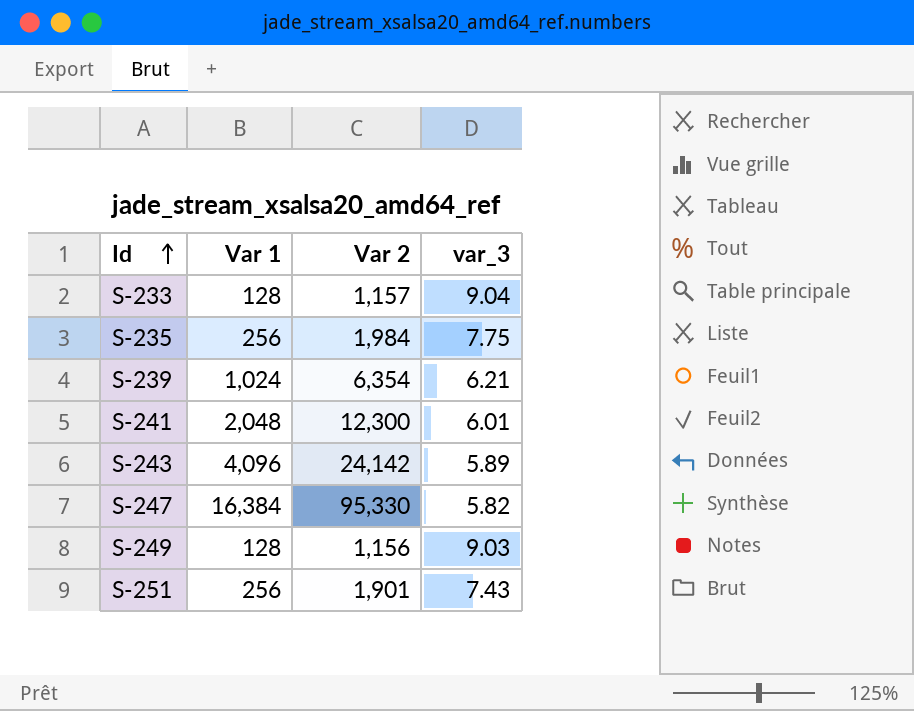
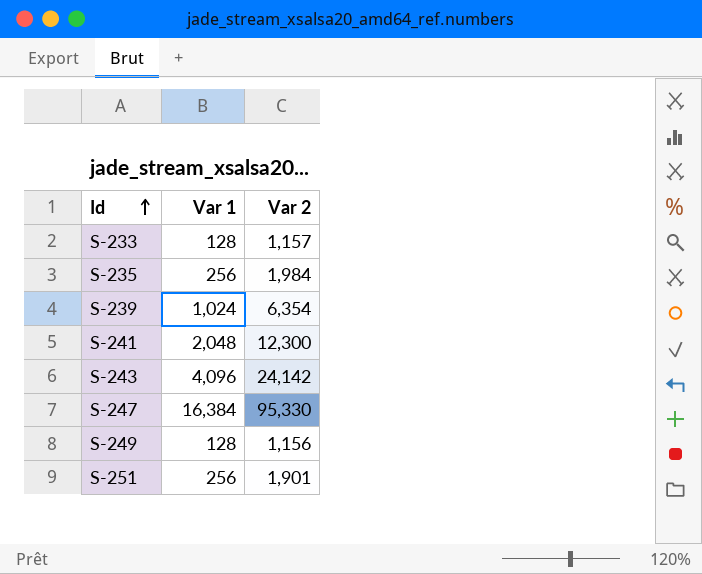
column var_3 | formula: [Var 2] / [Var 1] -> none

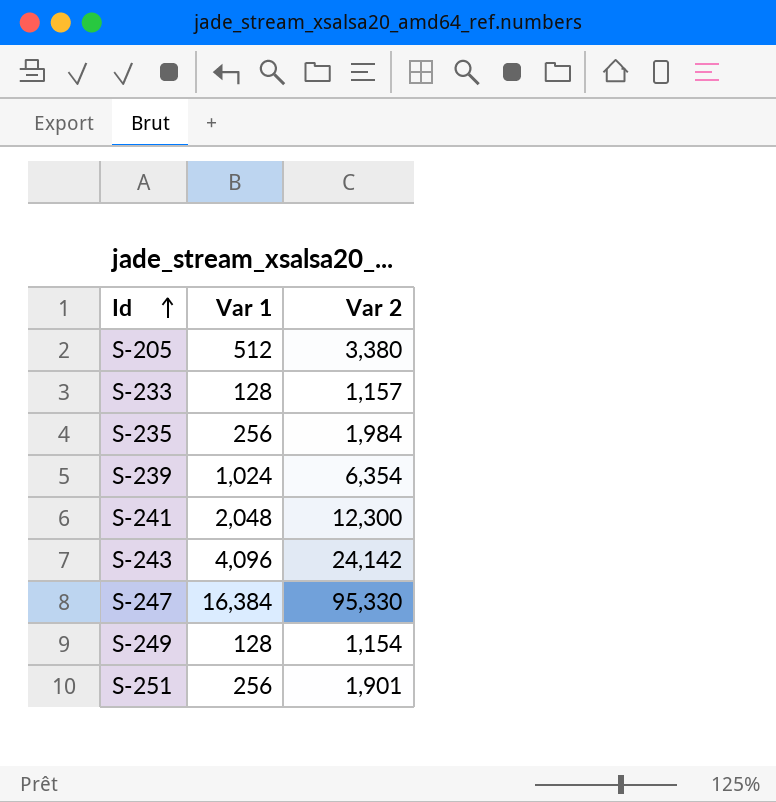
row S-205: none -> 512 | 3,380
S-249 | Var 2: 1,156 -> 1,154

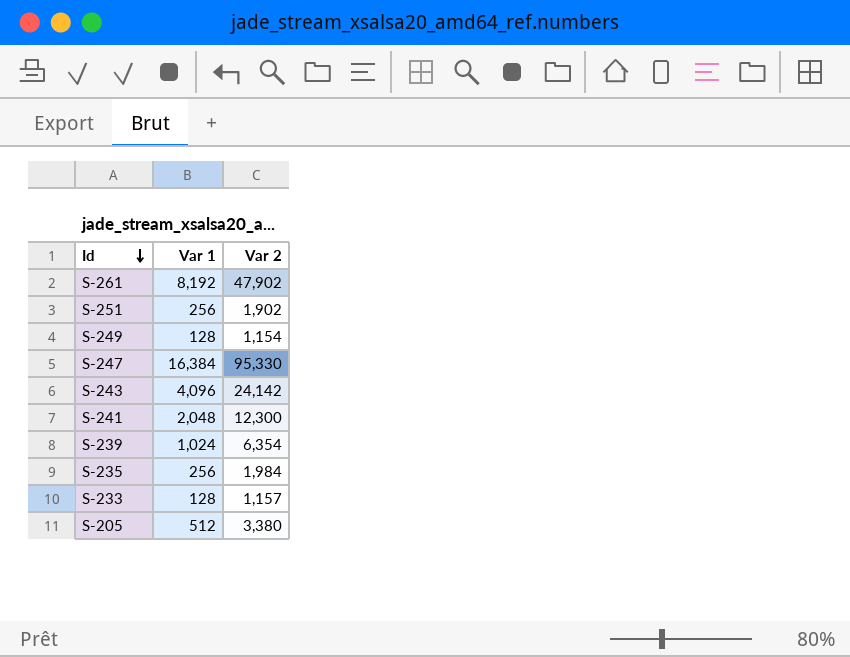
row order: Id ascending -> Id descending
row S-261: none -> 8,192 | 47,902
S-251 | Var 2: 1,901 -> 1,902

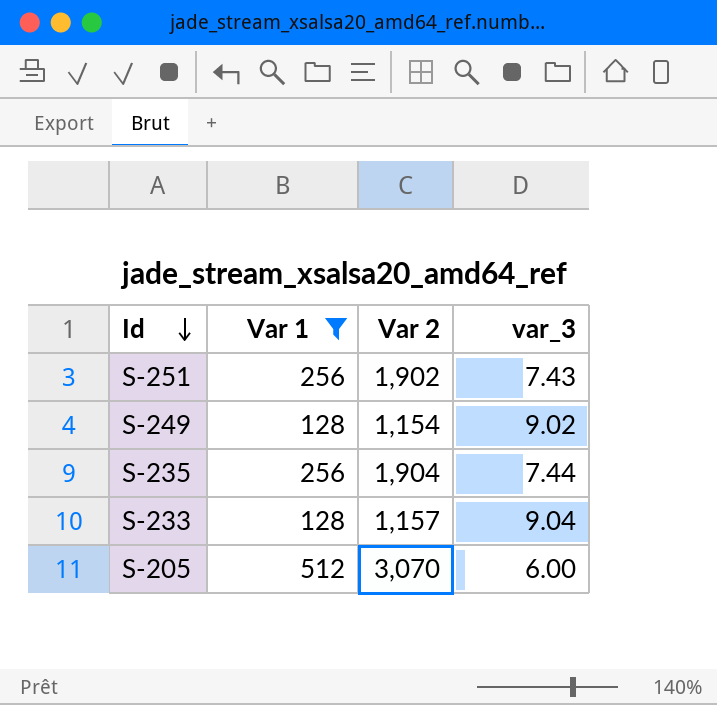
filter: none -> Var 1 <= 512
column var_3 | formula: none -> [Var 2] / [Var 1]
S-235 | Var 2: 1,984 -> 1,904
S-205 | Var 2: 3,380 -> 3,070

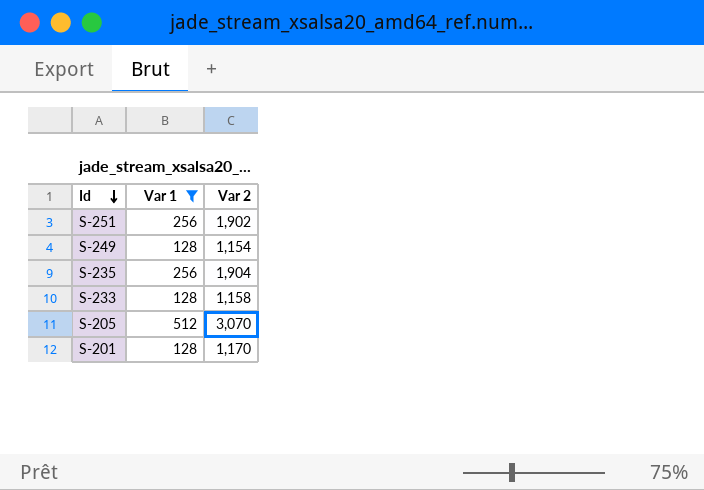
column var_3 | formula: [Var 2] / [Var 1] -> none
S-233 | Var 2: 1,157 -> 1,158
row S-201: none -> 128 | 1,170

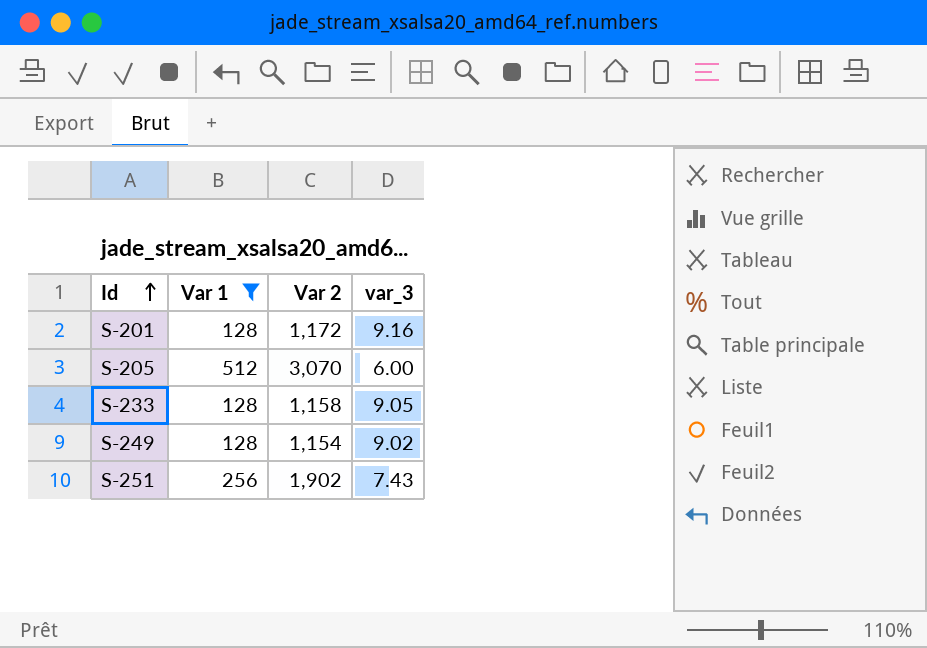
row order: Id descending -> Id ascending
column var_3 | formula: none -> [Var 2] / [Var 1]
row S-235: 256 | 1,904 -> none
S-201 | Var 2: 1,170 -> 1,172

